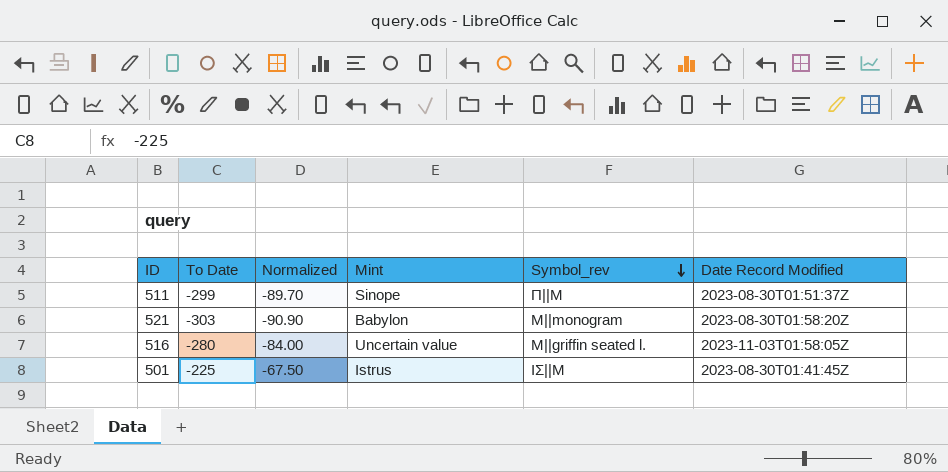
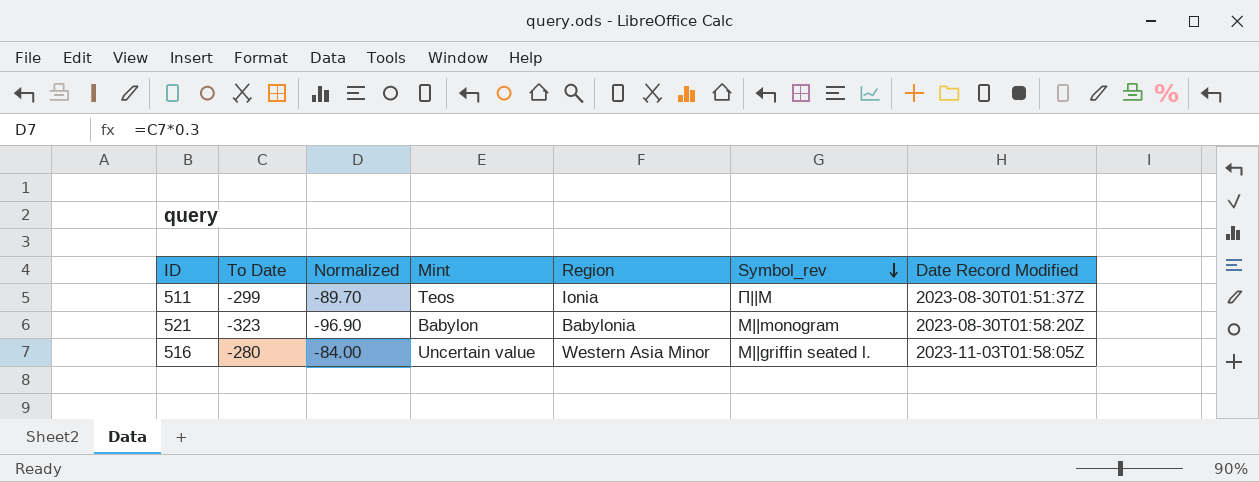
column Region | position: none -> 5
row 501: -225 | -67.50 | Istrus | ΙΣ||Μ | 2023-08-30T01:41:45Z -> none
511 | Mint: Sinope -> Teos
521 | To Date: -303 -> -323
521 | Normalized: -90.90 -> -96.90

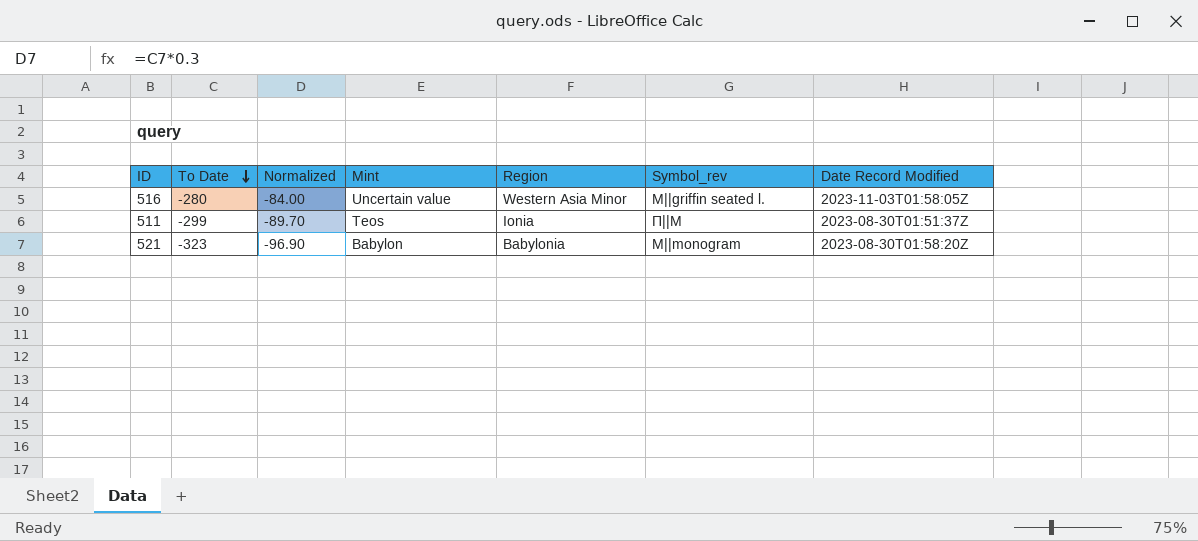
row order: Symbol_rev descending -> To Date descending

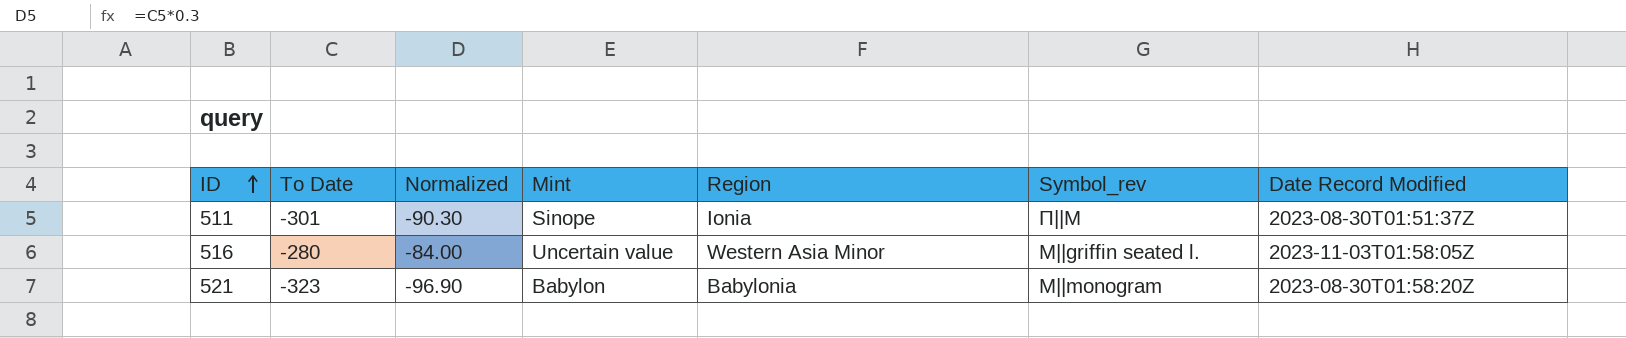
row order: To Date descending -> ID ascending
511 | To Date: -299 -> -301
511 | Normalized: -89.70 -> -90.30
511 | Mint: Teos -> Sinope

